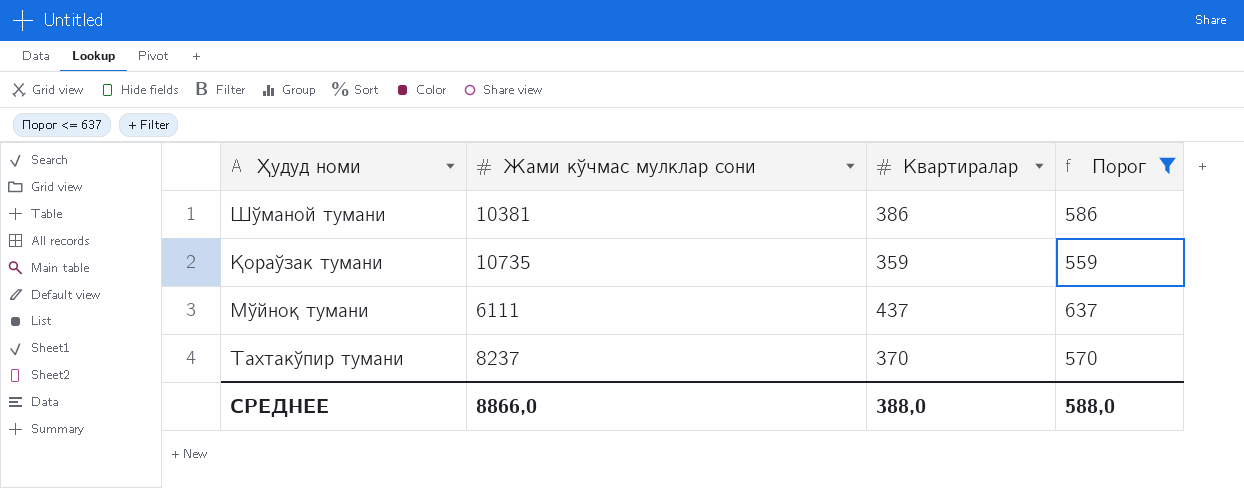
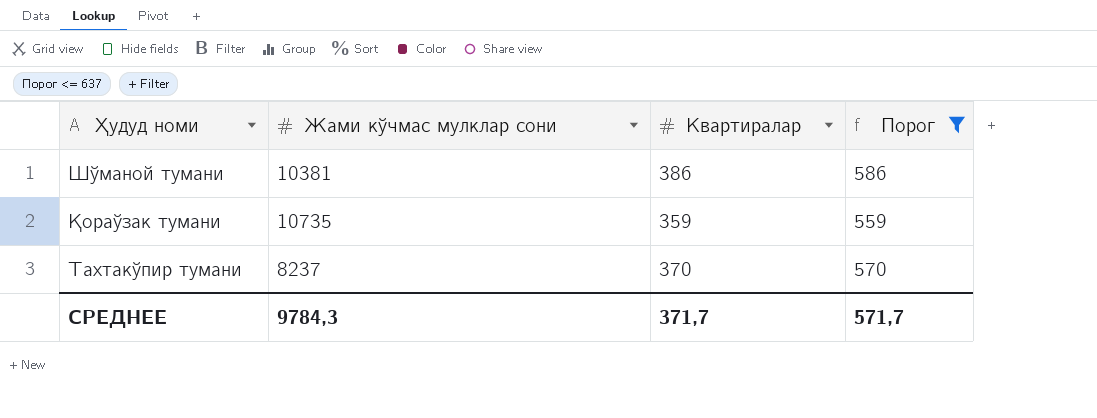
row Мўйноқ тумани: 6111 | 437 | 637 -> none
СРЕДНЕЕ | Жами кўчмас мулклар сони: 8866,0 -> 9784,3
СРЕДНЕЕ | Квартиралар: 388,0 -> 371,7
СРЕДНЕЕ | Порог: 588,0 -> 571,7

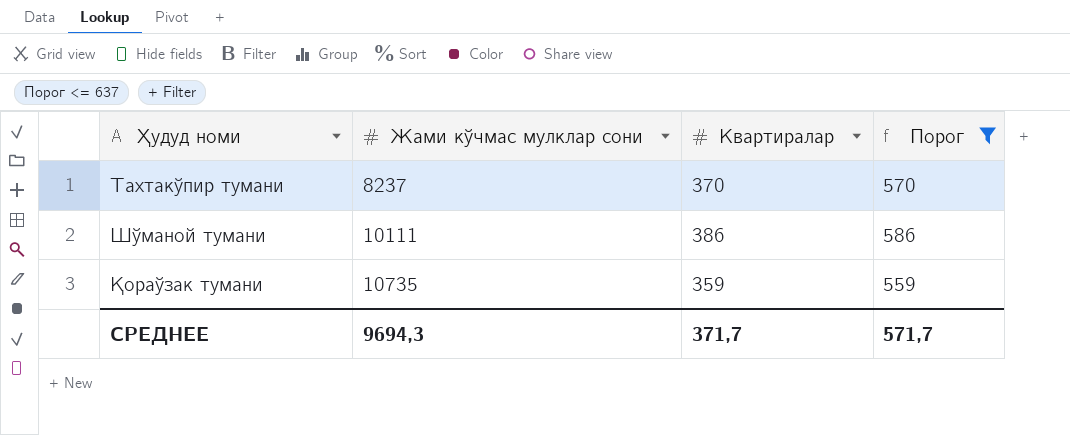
row order: none -> Ҳудуд номи ascending
Шўманой тумани | Жами кўчмас мулклар сони: 10381 -> 10111
СРЕДНЕЕ | Жами кўчмас мулклар сони: 9784,3 -> 9694,3

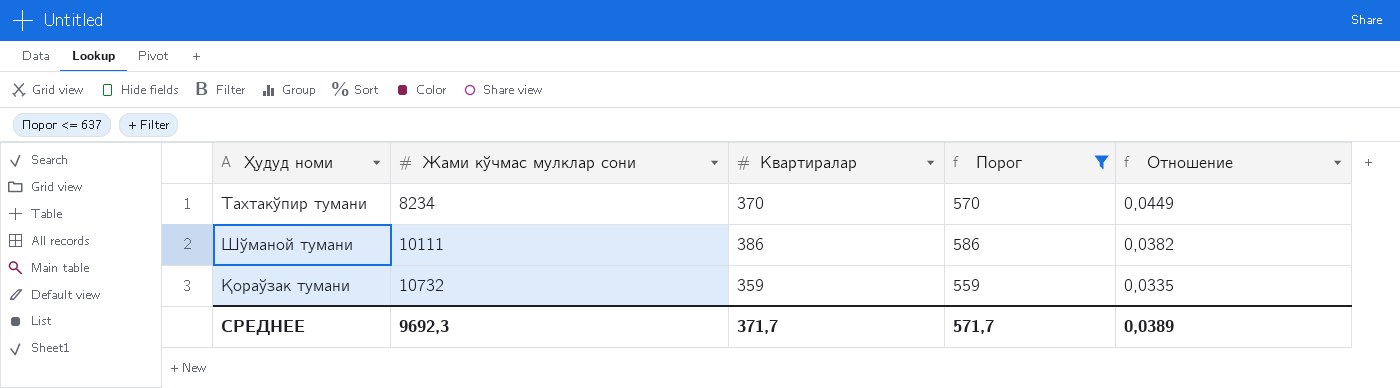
column Отношение | formula: none -> [Квартиралар] / [Жами кўчмас мулклар сони]
Тахтакўпир тумани | Жами кўчмас мулклар сони: 8237 -> 8234
Қораўзак тумани | Жами кўчмас мулклар сони: 10735 -> 10732
СРЕДНЕЕ | Жами кўчмас мулклар сони: 9694,3 -> 9692,3

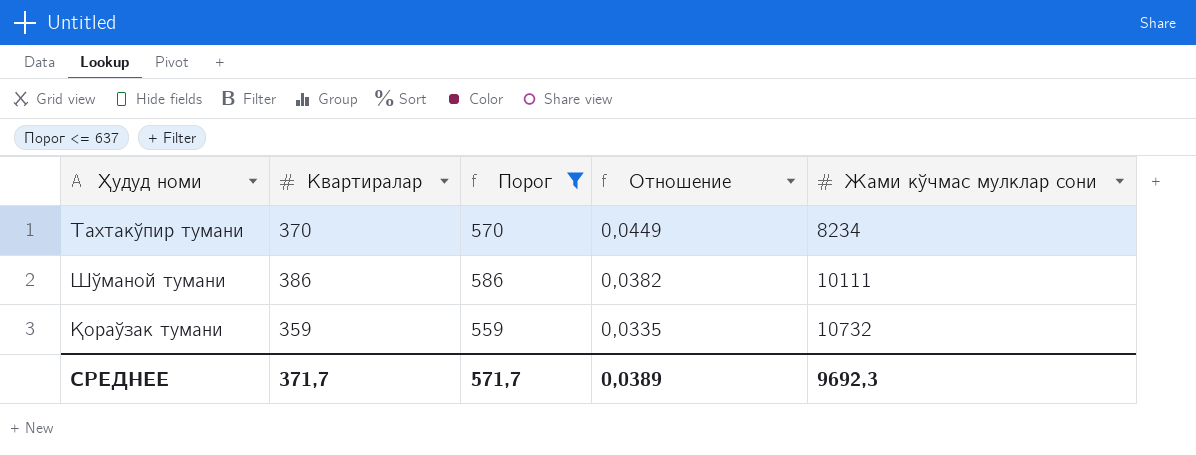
column Жами кўчмас мулклар сони | position: 2 -> 5

